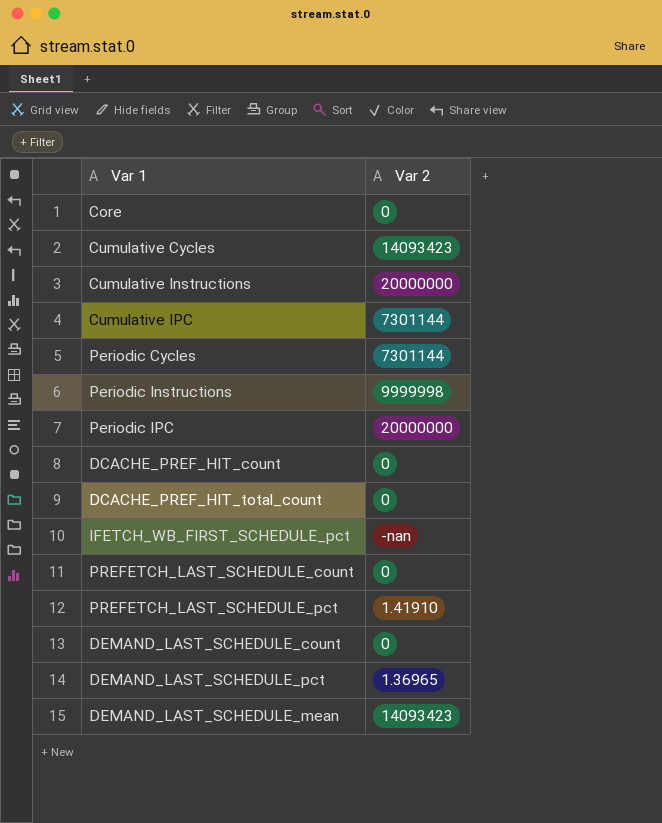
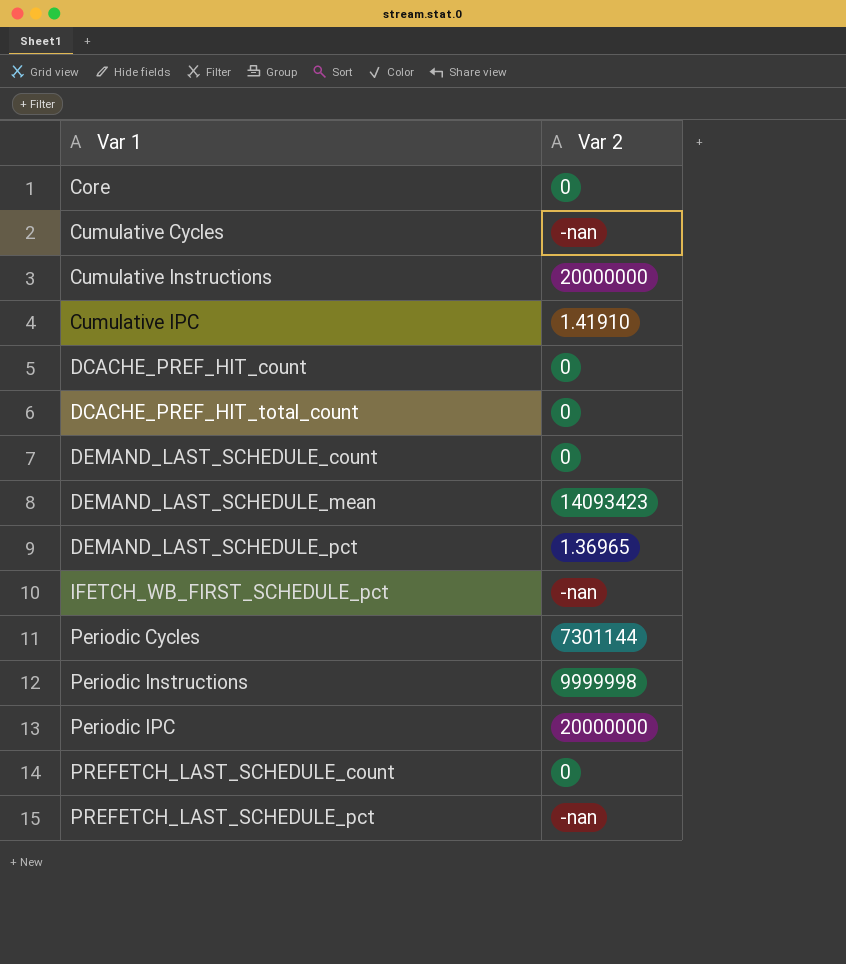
row order: none -> Var 1 ascending
Cumulative Cycles | Var 2: 14093423 -> -nan
Cumulative IPC | Var 2: 7301144 -> 1.41910
PREFETCH_LAST_SCHEDULE_pct | Var 2: 1.41910 -> -nan

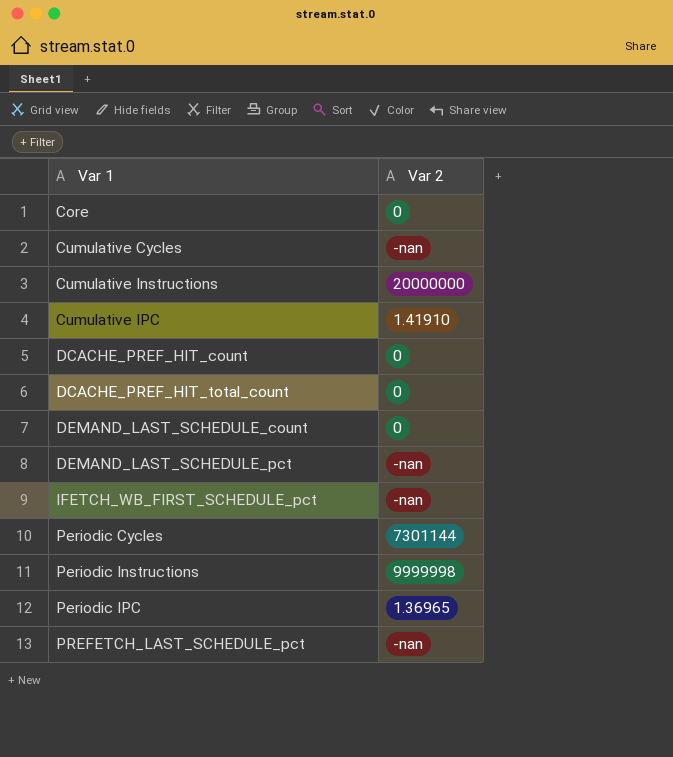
row DEMAND_LAST_SCHEDULE_mean: 14093423 -> none
row PREFETCH_LAST_SCHEDULE_count: 0 -> none
DEMAND_LAST_SCHEDULE_pct | Var 2: 1.36965 -> -nan
Periodic IPC | Var 2: 20000000 -> 1.36965

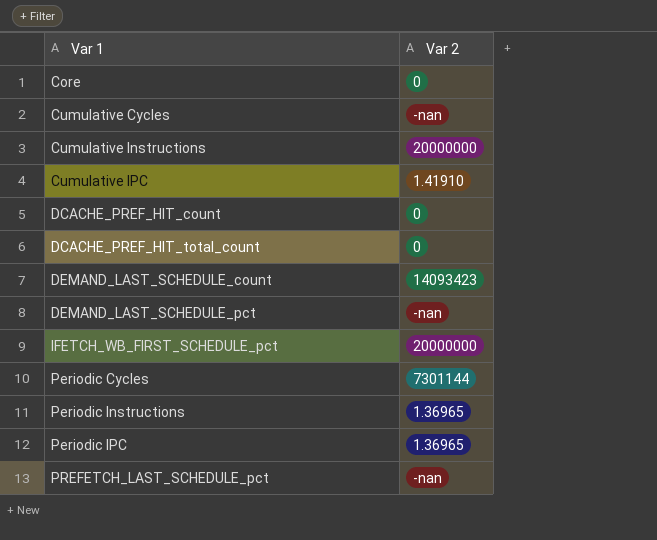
DEMAND_LAST_SCHEDULE_count | Var 2: 0 -> 14093423
IFETCH_WB_FIRST_SCHEDULE_pct | Var 2: -nan -> 20000000
Periodic Instructions | Var 2: 9999998 -> 1.36965

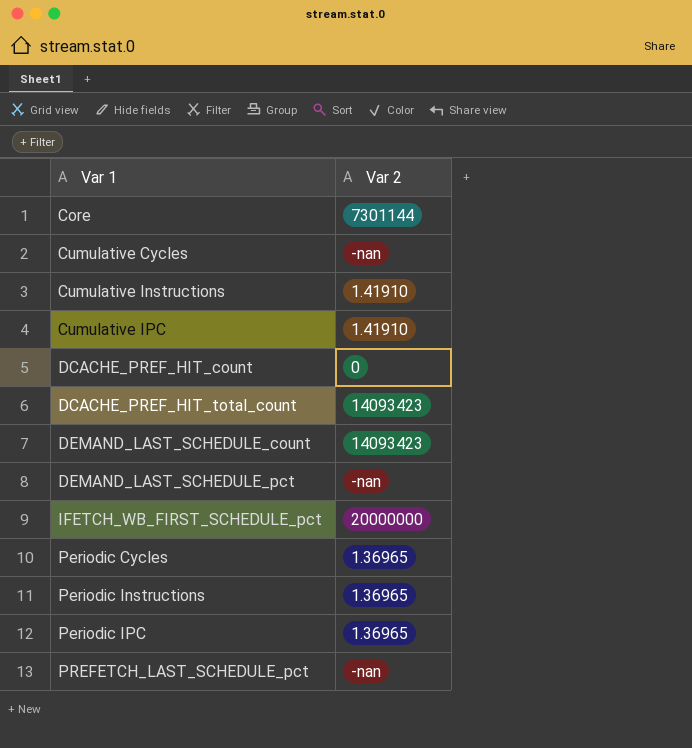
Core | Var 2: 0 -> 7301144
Cumulative Instructions | Var 2: 20000000 -> 1.41910
DCACHE_PREF_HIT_total_count | Var 2: 0 -> 14093423
Periodic Cycles | Var 2: 7301144 -> 1.36965

